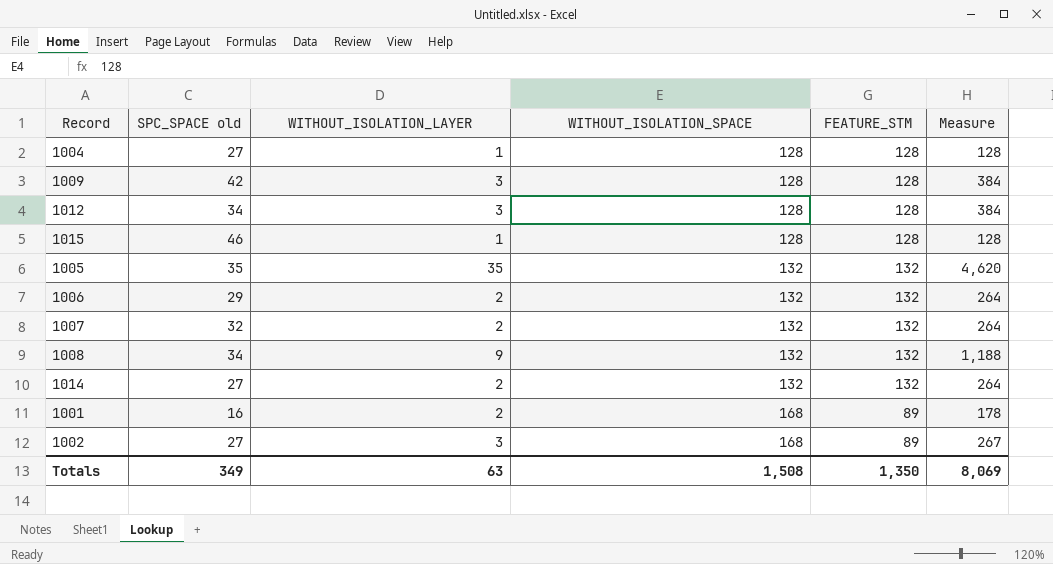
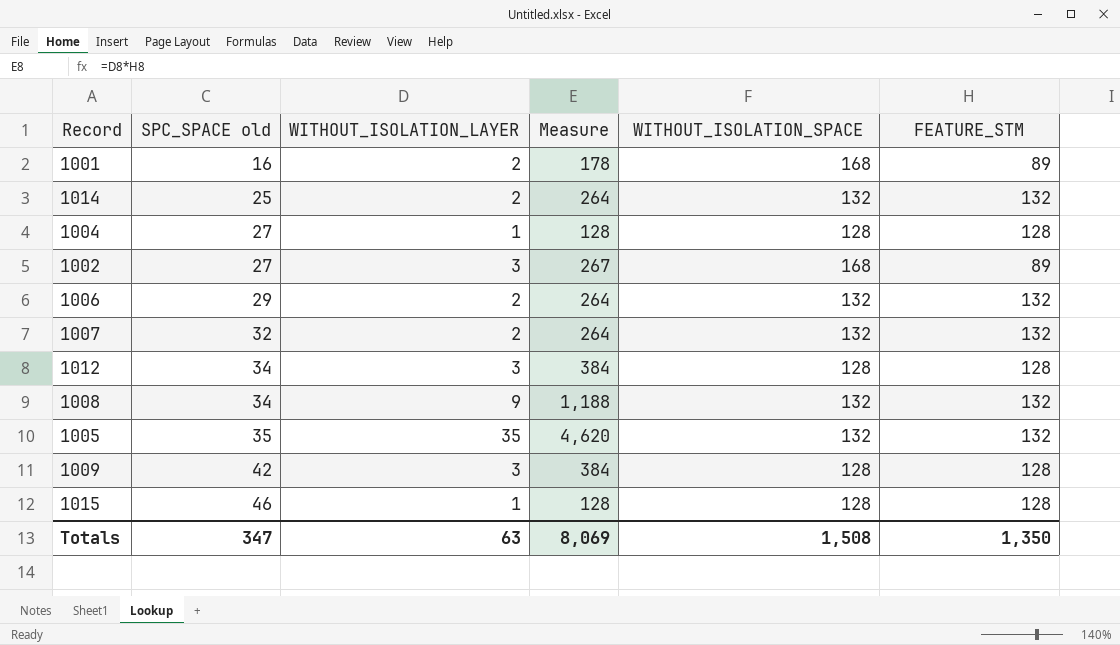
row order: WITHOUT_ISOLATION_SPACE ascending -> SPC_SPACE old ascending
column Measure | position: 6 -> 4
1014 | SPC_SPACE old: 27 -> 25
Totals | SPC_SPACE old: 349 -> 347

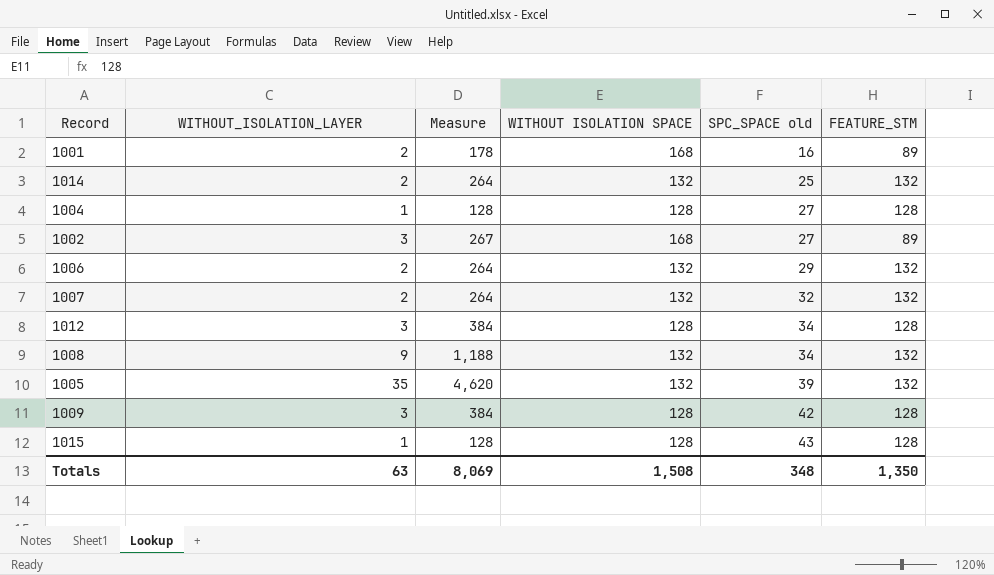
column name: WITHOUT_ISOLATION_SPACE -> WITHOUT ISOLATION SPACE
column SPC_SPACE old | position: 2 -> 5
1005 | SPC_SPACE old: 35 -> 39
1015 | SPC_SPACE old: 46 -> 43
Totals | SPC_SPACE old: 347 -> 348

